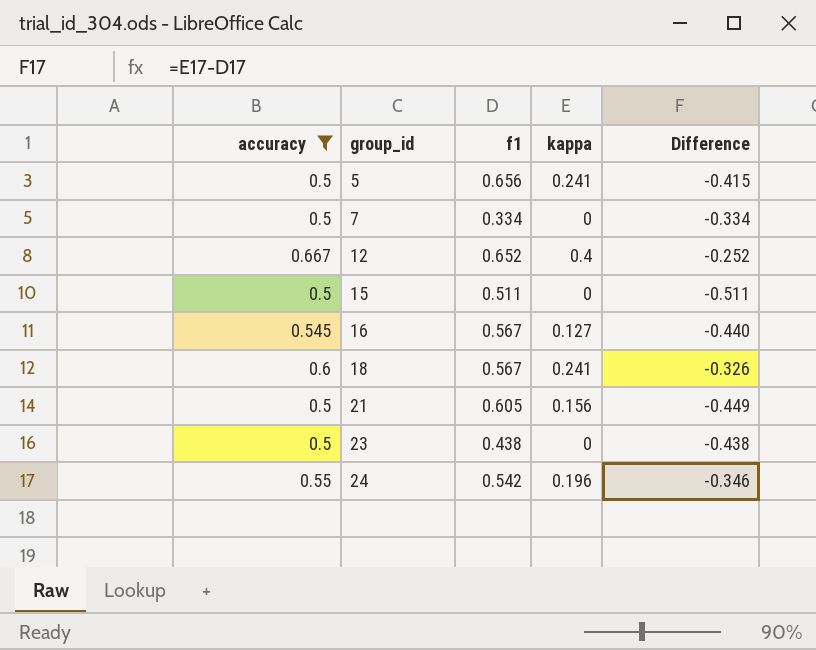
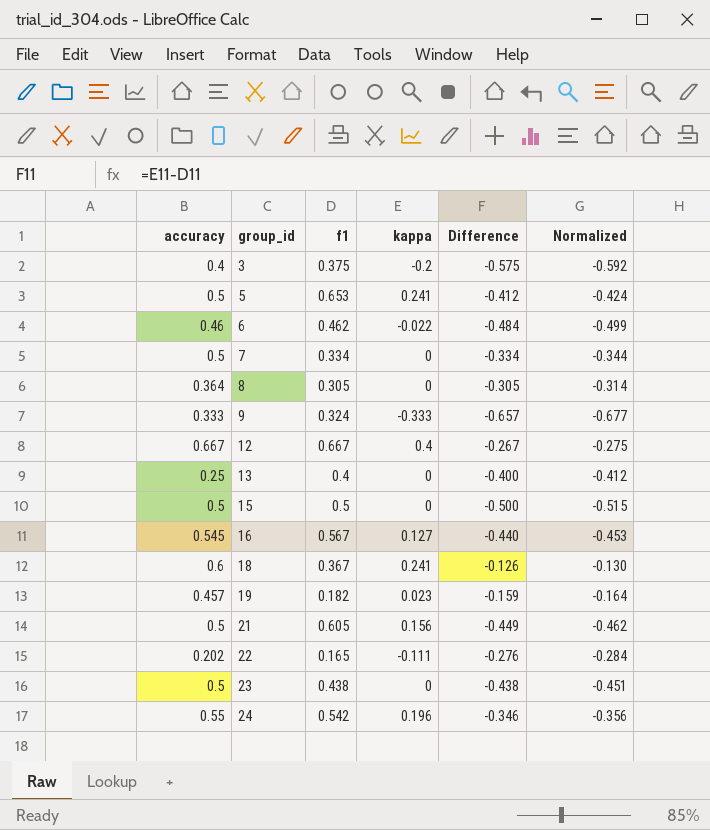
filter: accuracy >= 0.5 -> none
column Normalized | formula: none -> [Difference] * 1.03
5 | f1: 0.656 -> 0.653
5 | Difference: -0.415 -> -0.412
12 | f1: 0.652 -> 0.667
12 | Difference: -0.252 -> -0.267
15 | f1: 0.511 -> 0.5
15 | Difference: -0.511 -> -0.500
18 | f1: 0.567 -> 0.367
18 | Difference: -0.326 -> -0.126

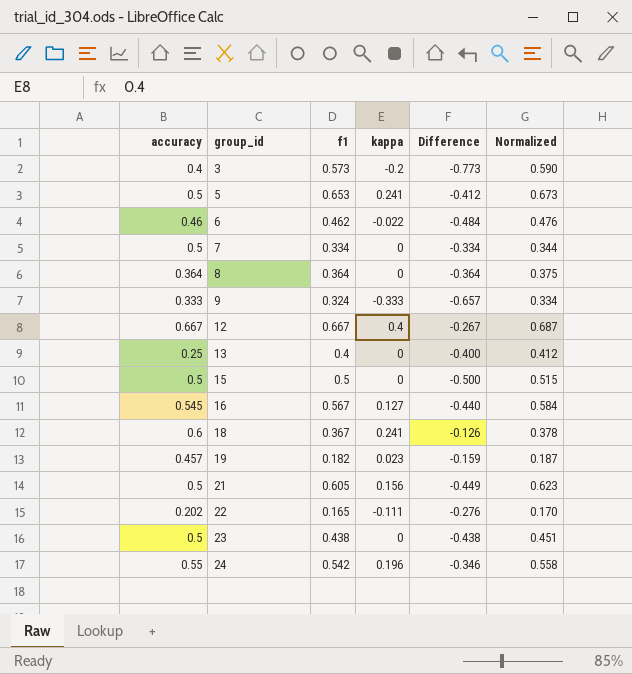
column Normalized | formula: [Difference] * 1.03 -> [f1] * 1.03
3 | f1: 0.375 -> 0.573
3 | Difference: -0.575 -> -0.773
8 | f1: 0.305 -> 0.364
8 | Difference: -0.305 -> -0.364

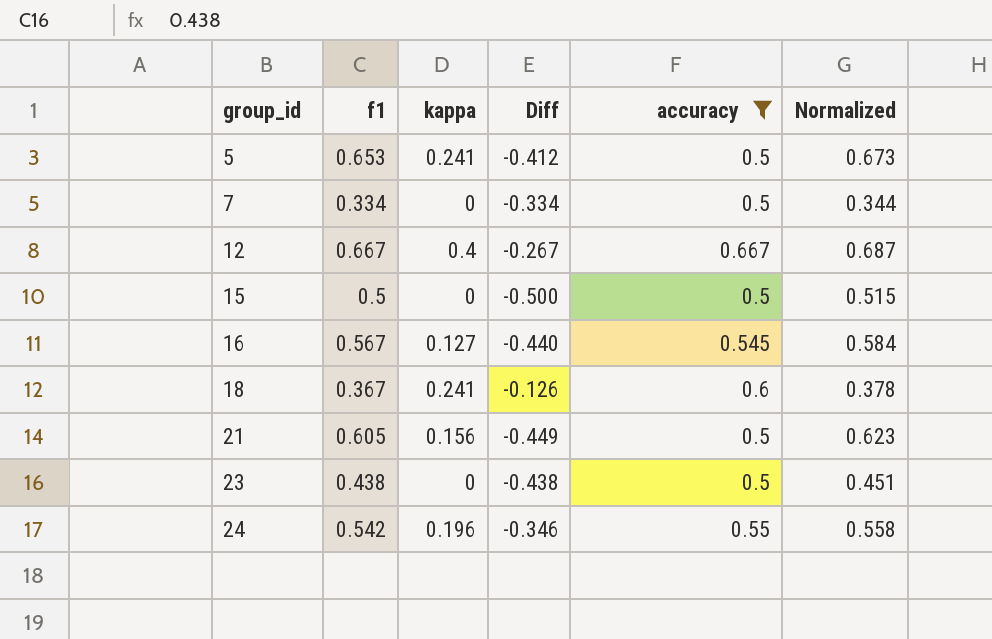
filter: none -> accuracy >= 0.5
column name: Difference -> Diff
column accuracy | position: 1 -> 5

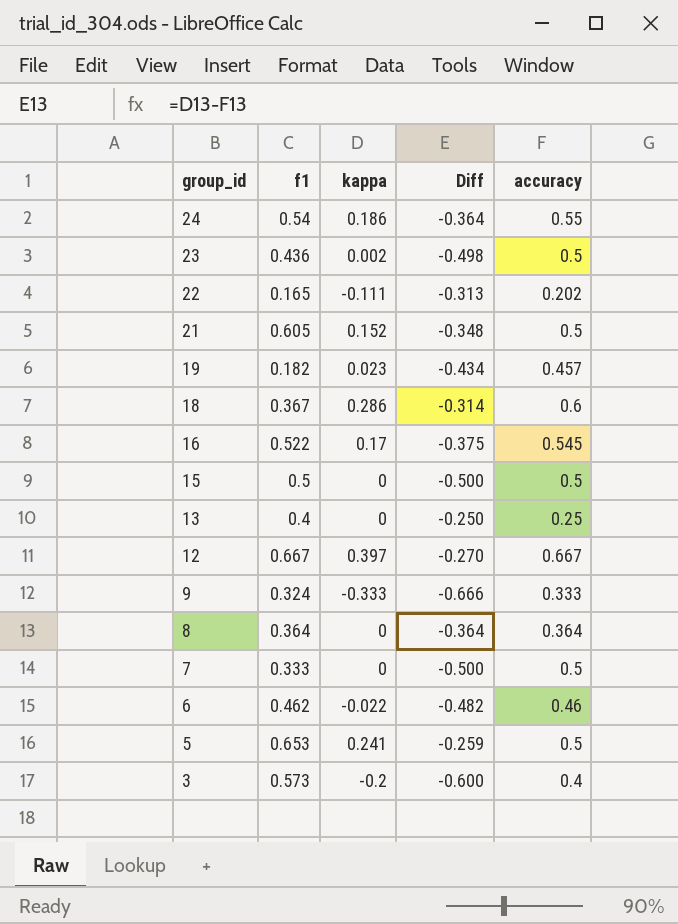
filter: accuracy >= 0.5 -> none
row order: group_id ascending -> group_id descending
column Normalized | formula: [f1] * 1.03 -> none
column Diff | formula: [kappa] - [f1] -> [kappa] - [accuracy]
24 | f1: 0.542 -> 0.54
24 | kappa: 0.196 -> 0.186
23 | f1: 0.438 -> 0.436
23 | kappa: 0 -> 0.002
21 | kappa: 0.156 -> 0.152
18 | kappa: 0.241 -> 0.286
16 | f1: 0.567 -> 0.522
16 | kappa: 0.127 -> 0.17
12 | kappa: 0.4 -> 0.397
7 | f1: 0.334 -> 0.333

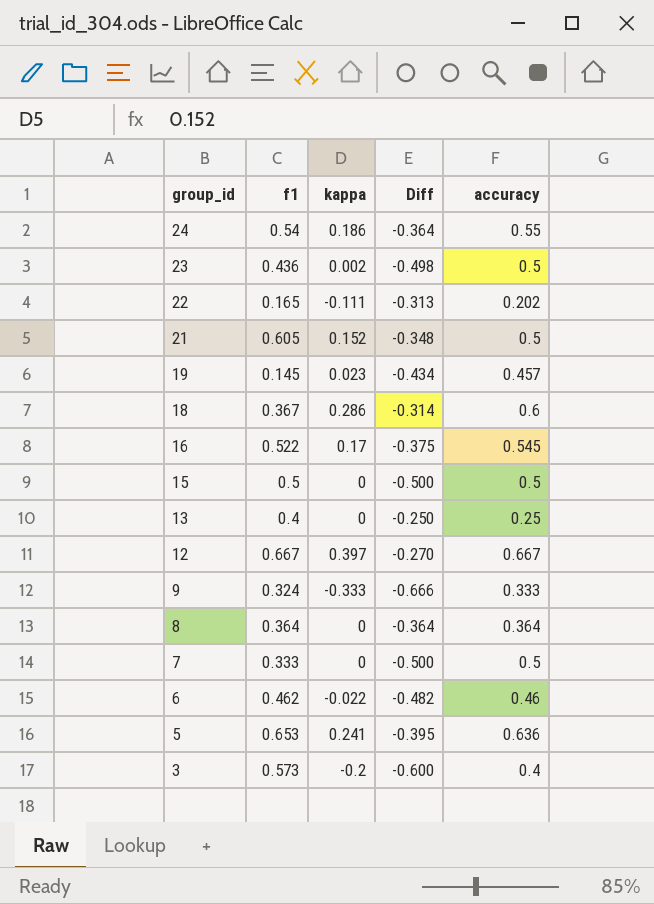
19 | f1: 0.182 -> 0.145
5 | Diff: -0.259 -> -0.395
5 | accuracy: 0.5 -> 0.636

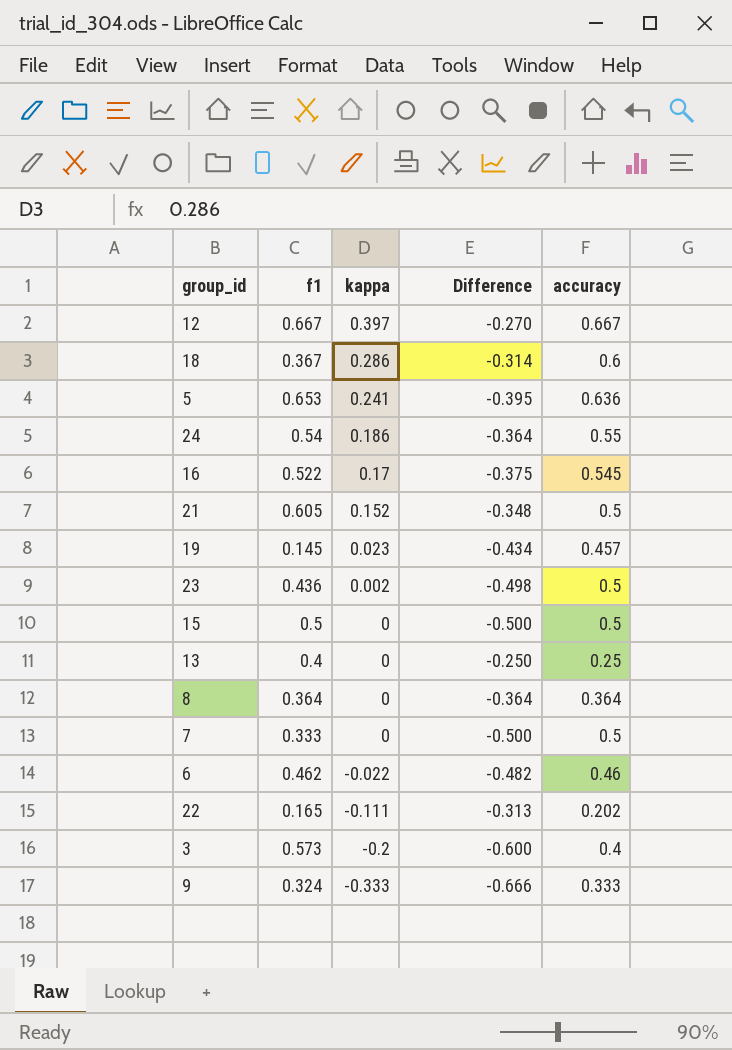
row order: group_id descending -> kappa descending
column name: Diff -> Difference

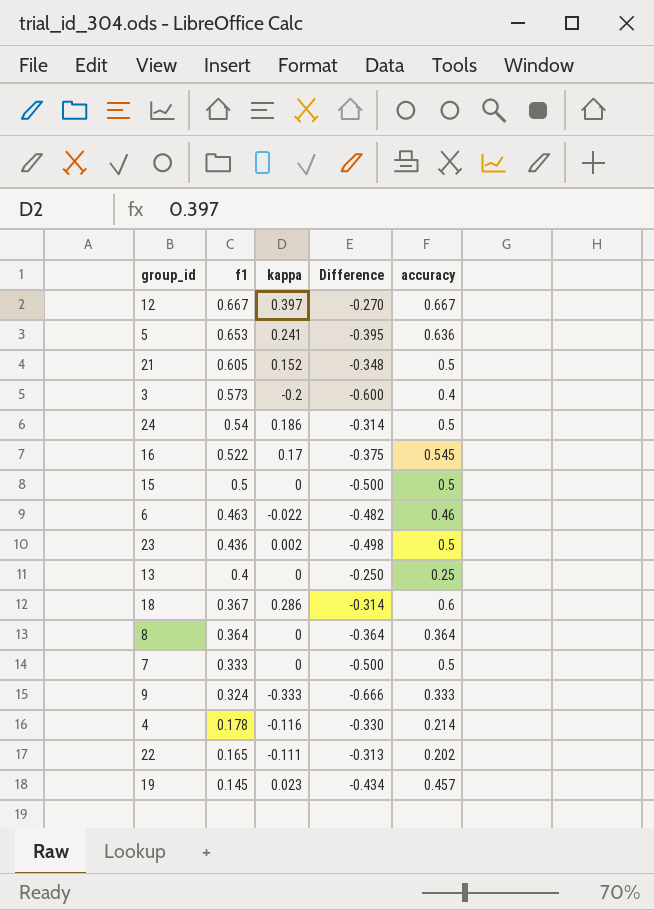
row order: kappa descending -> f1 descending
24 | Difference: -0.364 -> -0.314
24 | accuracy: 0.55 -> 0.5
6 | f1: 0.462 -> 0.463
row 4: none -> 0.178 | -0.116 | -0.330 | 0.214

